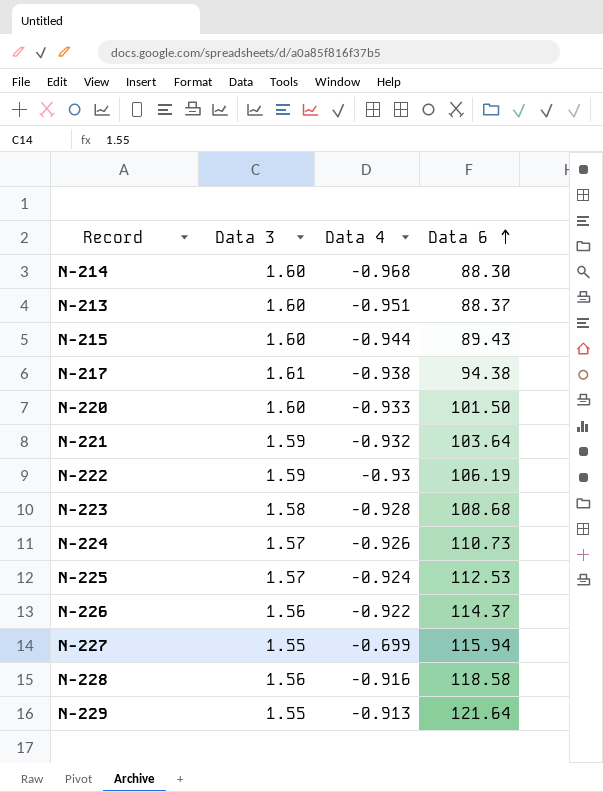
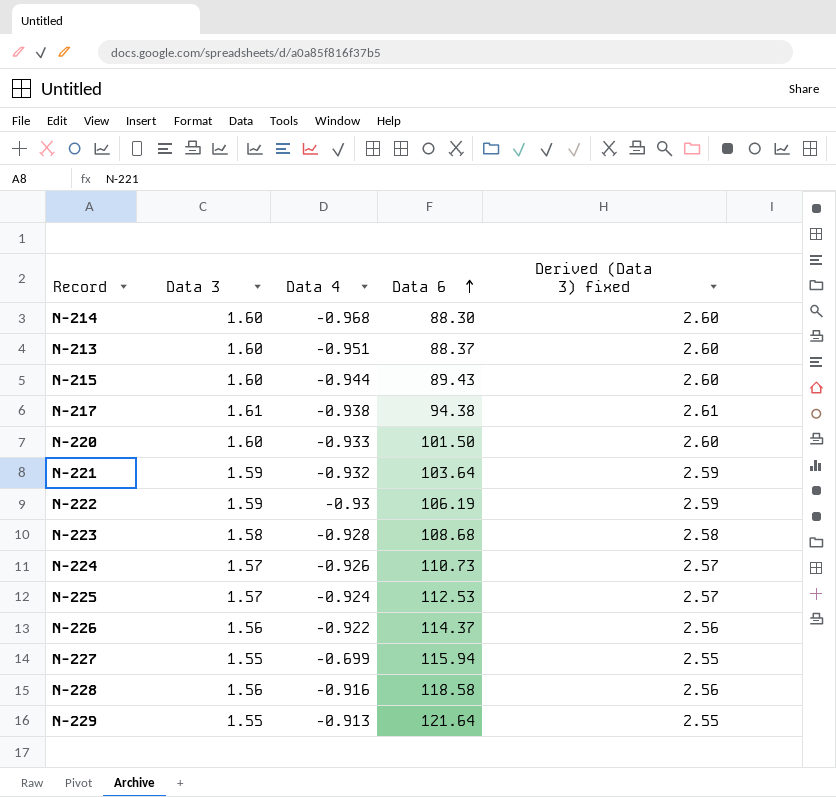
column Derived (Data 3) fixed | formula: none -> [Data 3] + 1

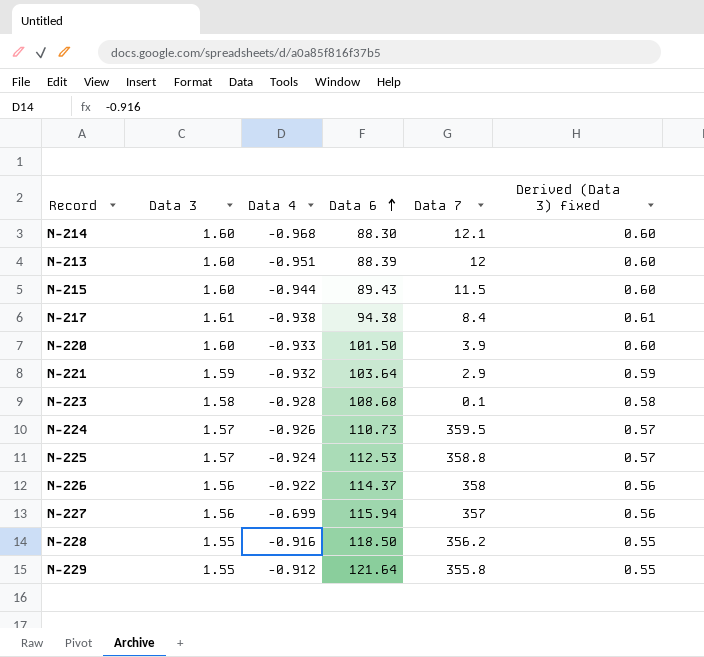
column Data 7 | position: none -> 5
column Derived (Data 3) fixed | formula: [Data 3] + 1 -> [Data 3] - 1
row N-222: 1.59 | -0.93 | 106.19 | 2.59 -> none
N-213 | Data 6: 88.37 -> 88.39
N-227 | Data 3: 1.55 -> 1.56
N-228 | Data 3: 1.56 -> 1.55
N-228 | Data 6: 118.58 -> 118.50
N-229 | Data 4: -0.913 -> -0.912

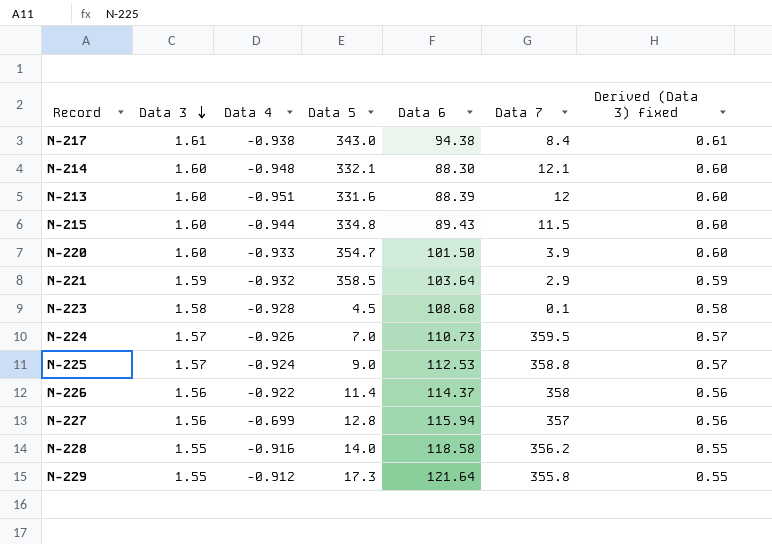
row order: Data 6 ascending -> Data 3 descending
column Data 5 | position: none -> 4
N-214 | Data 4: -0.968 -> -0.948
N-228 | Data 6: 118.50 -> 118.58

